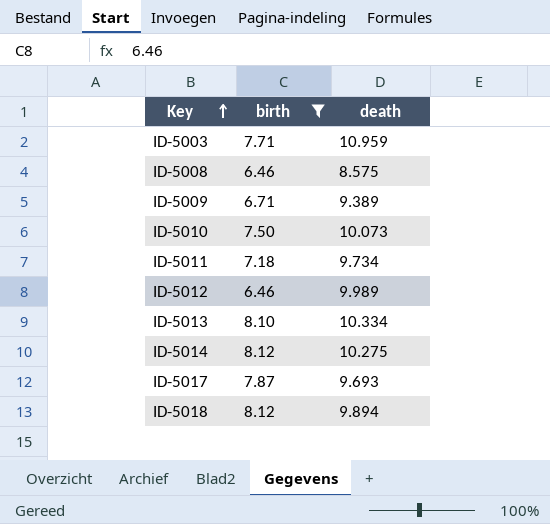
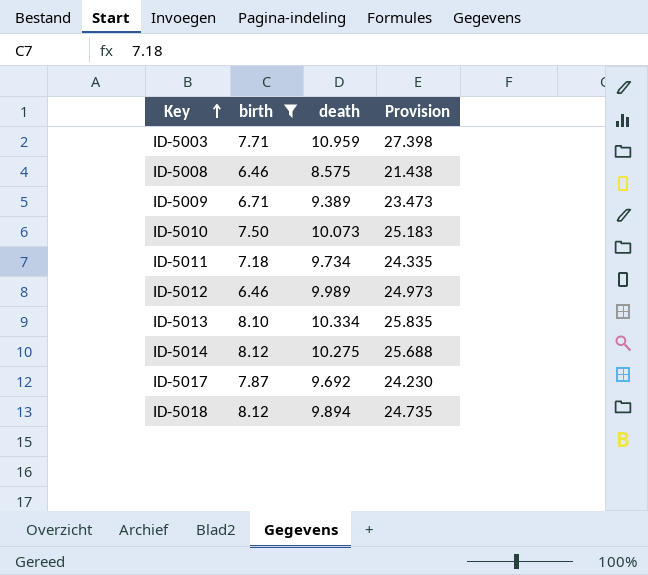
column Provision | formula: none -> [death] * 2.5
ID-5017 | death: 9.693 -> 9.692

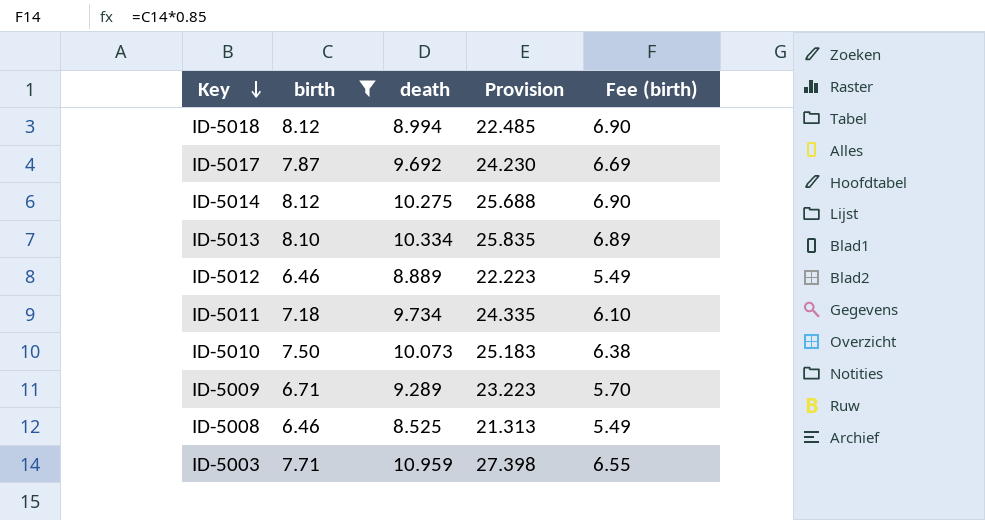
row order: Key ascending -> Key descending
column Fee (birth) | formula: none -> [birth] * 0.85
ID-5018 | death: 9.894 -> 8.994
ID-5018 | Provision: 24.735 -> 22.485
ID-5012 | death: 9.989 -> 8.889
ID-5012 | Provision: 24.973 -> 22.223
ID-5009 | death: 9.389 -> 9.289
ID-5009 | Provision: 23.473 -> 23.223
ID-5008 | death: 8.575 -> 8.525
ID-5008 | Provision: 21.438 -> 21.313

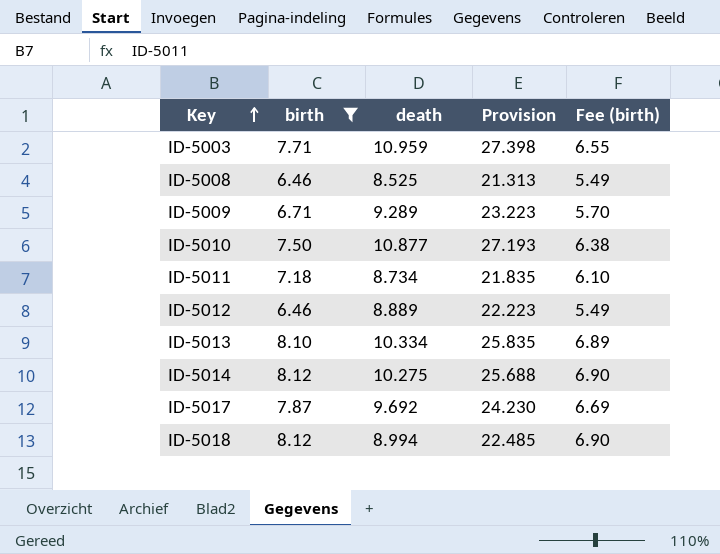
row order: Key descending -> Key ascending
ID-5010 | death: 10.073 -> 10.877
ID-5010 | Provision: 25.183 -> 27.193
ID-5011 | death: 9.734 -> 8.734
ID-5011 | Provision: 24.335 -> 21.835

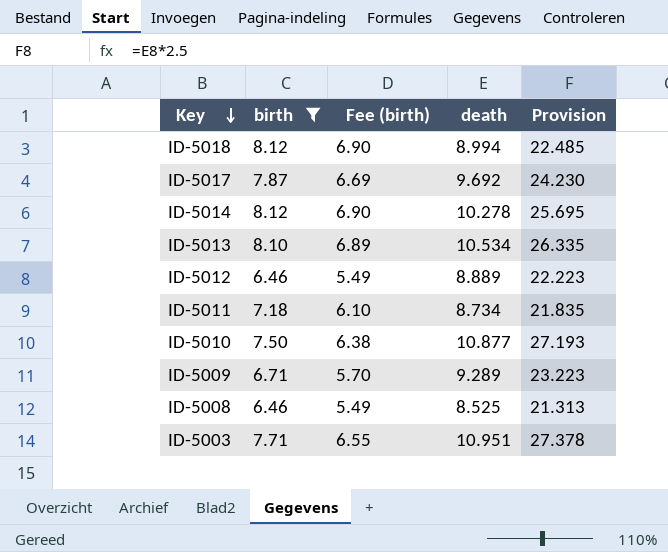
row order: Key ascending -> Key descending
column Fee (birth) | position: 5 -> 3
ID-5014 | death: 10.275 -> 10.278
ID-5014 | Provision: 25.688 -> 25.695
ID-5013 | death: 10.334 -> 10.534
ID-5013 | Provision: 25.835 -> 26.335
ID-5003 | death: 10.959 -> 10.951
ID-5003 | Provision: 27.398 -> 27.378

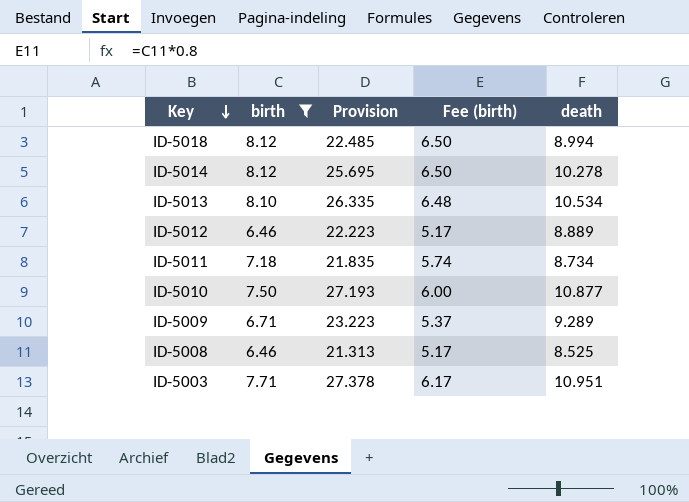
column Provision | position: 5 -> 3
column Fee (birth) | formula: [birth] * 0.85 -> [birth] * 0.8
row ID-5017: 7.87 | 6.69 | 9.692 | 24.230 -> none

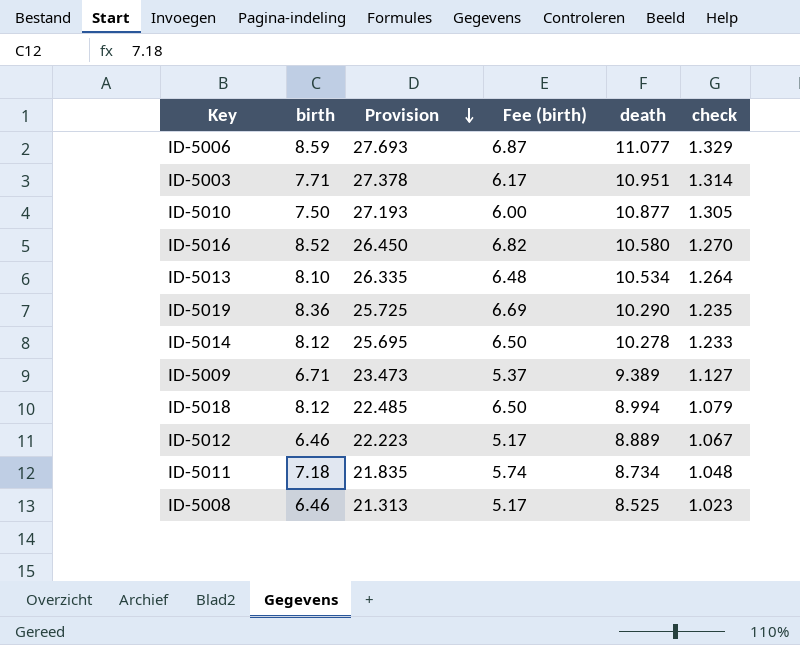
filter: birth <= 8.12 -> none
row order: Key descending -> Provision descending
column check | formula: none -> [death] * 0.12
ID-5009 | Provision: 23.223 -> 23.473
ID-5009 | death: 9.289 -> 9.389

